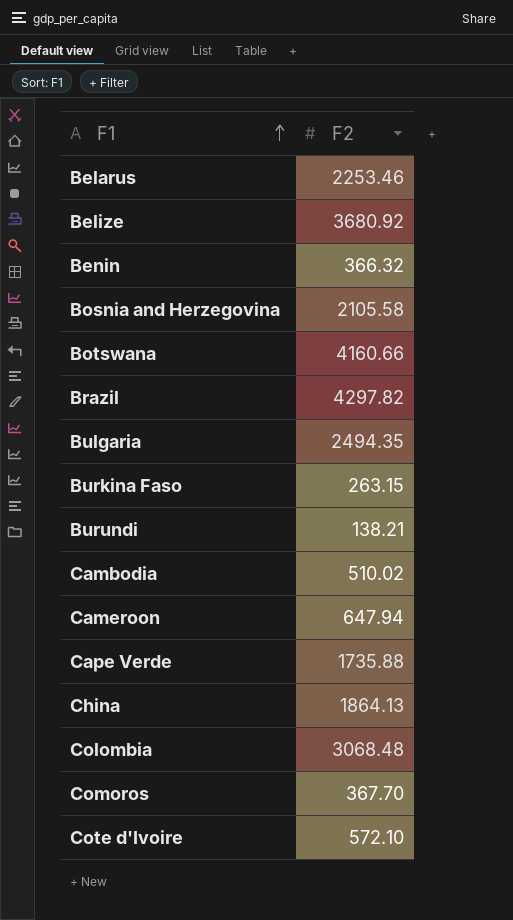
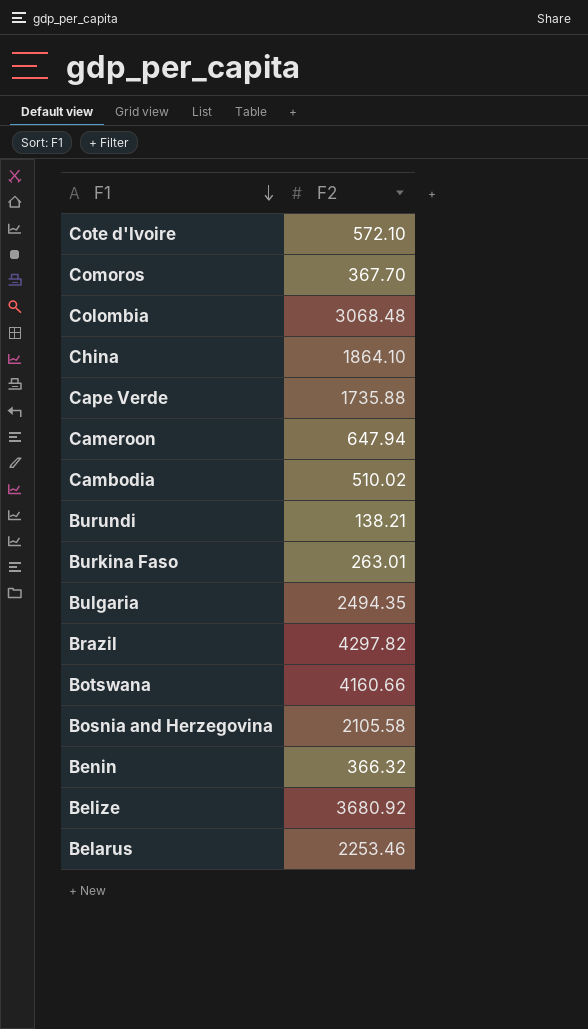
row order: F1 ascending -> F1 descending
China | F2: 1864.13 -> 1864.10
Burkina Faso | F2: 263.15 -> 263.01

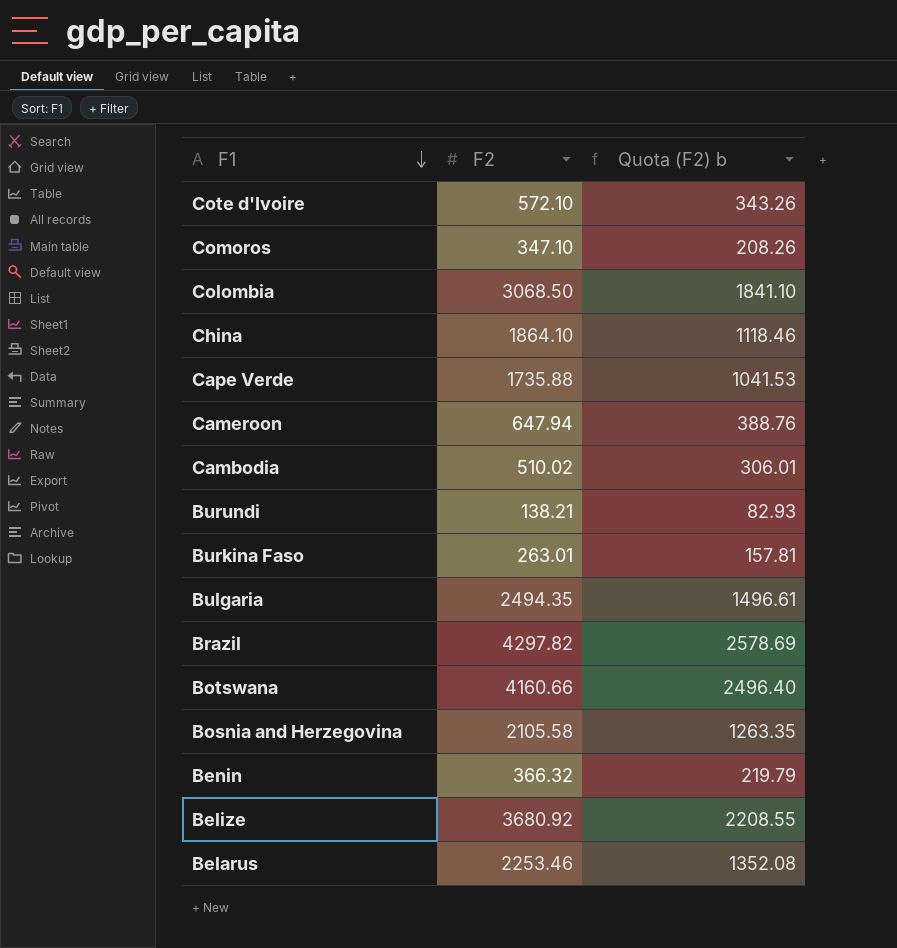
column Quota (F2) b | formula: none -> [F2] * 0.6
Comoros | F2: 367.70 -> 347.10
Colombia | F2: 3068.48 -> 3068.50

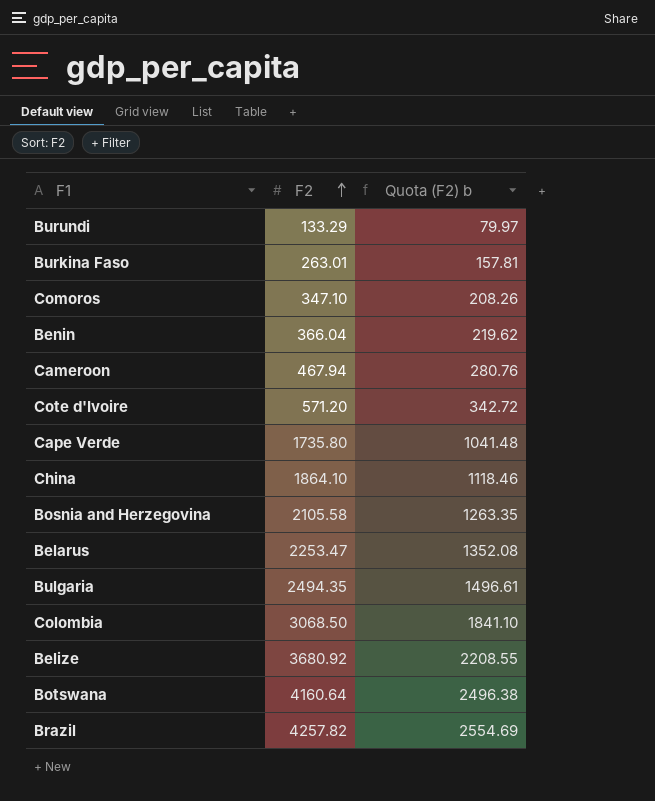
row order: F1 descending -> F2 ascending
row Cambodia: 510.02 | 306.01 -> none
Burundi | F2: 138.21 -> 133.29
Burundi | Quota (F2) b: 82.93 -> 79.97
Benin | F2: 366.32 -> 366.04
Benin | Quota (F2) b: 219.79 -> 219.62
Cameroon | F2: 647.94 -> 467.94
Cameroon | Quota (F2) b: 388.76 -> 280.76
Cote d'Ivoire | F2: 572.10 -> 571.20
Cote d'Ivoire | Quota (F2) b: 343.26 -> 342.72
Cape Verde | F2: 1735.88 -> 1735.80
Cape Verde | Quota (F2) b: 1041.53 -> 1041.48
Belarus | F2: 2253.46 -> 2253.47
Botswana | F2: 4160.66 -> 4160.64
Botswana | Quota (F2) b: 2496.40 -> 2496.38
Brazil | F2: 4297.82 -> 4257.82
Brazil | Quota (F2) b: 2578.69 -> 2554.69

